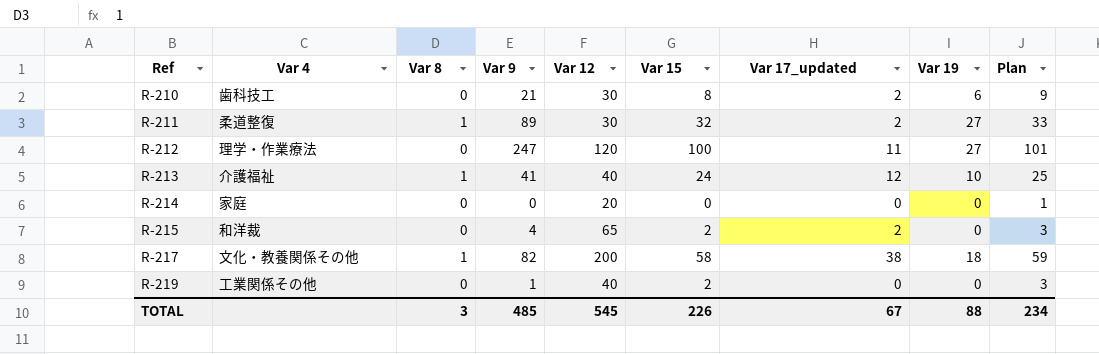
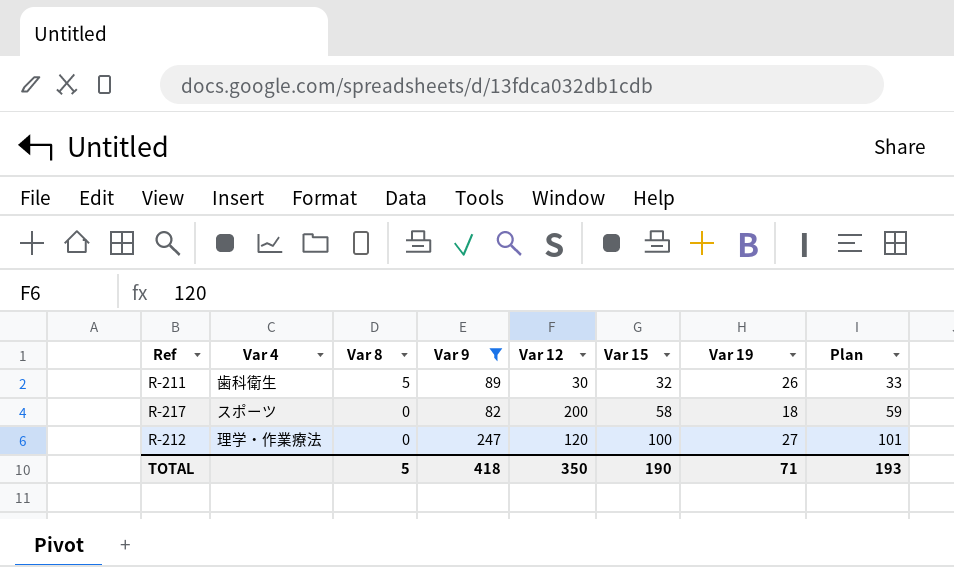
filter: none -> Var 9 >= 82
row order: Ref ascending -> Var 8 descending
column Var 17_updated | position: 7 -> none
R-211 | Var 4: 柔道整復 -> 歯科衛生
R-211 | Var 8: 1 -> 5
R-211 | Var 19: 27 -> 26
R-217 | Var 4: 文化・教養関係その他 -> スポーツ
R-217 | Var 8: 1 -> 0
TOTAL | Var 8: 3 -> 5
TOTAL | Var 9: 485 -> 418
TOTAL | Var 12: 545 -> 350
TOTAL | Var 15: 226 -> 190
TOTAL | Var 19: 88 -> 71
TOTAL | Plan: 234 -> 193

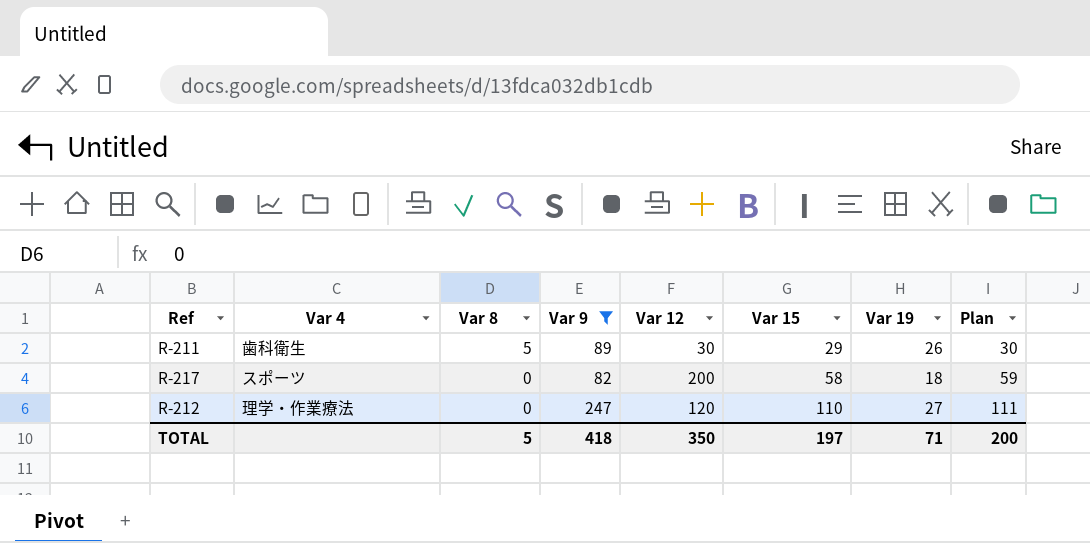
R-211 | Var 15: 32 -> 29
R-211 | Plan: 33 -> 30
R-212 | Var 15: 100 -> 110
R-212 | Plan: 101 -> 111
TOTAL | Var 15: 190 -> 197
TOTAL | Plan: 193 -> 200

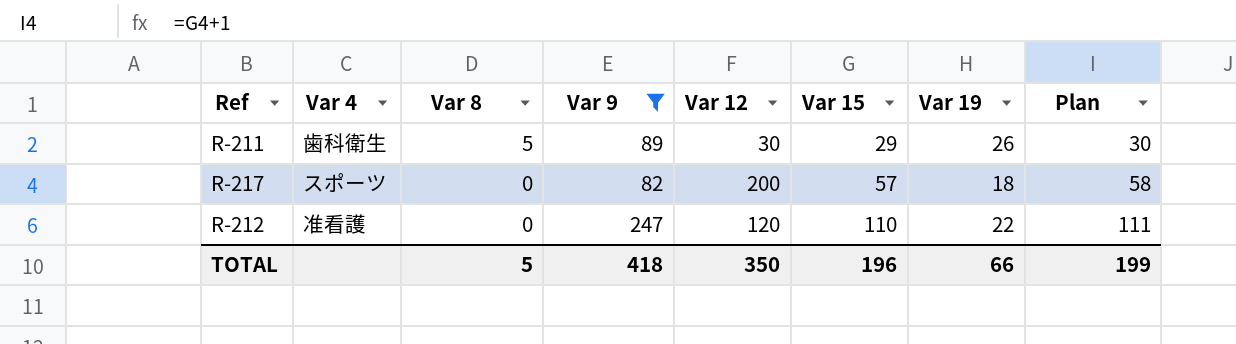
R-217 | Var 15: 58 -> 57
R-217 | Plan: 59 -> 58
R-212 | Var 4: 理学・作業療法 -> 准看護
R-212 | Var 19: 27 -> 22
TOTAL | Var 15: 197 -> 196
TOTAL | Var 19: 71 -> 66
TOTAL | Plan: 200 -> 199

